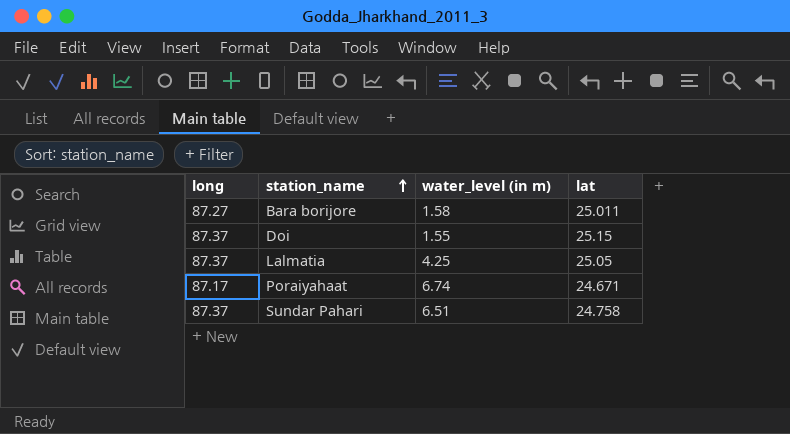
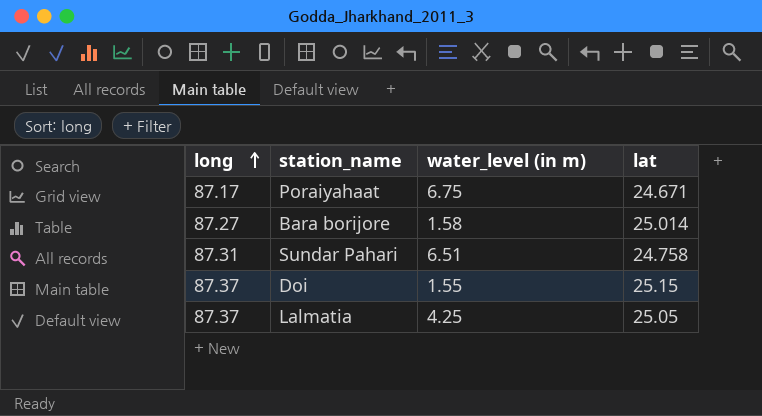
row order: station_name ascending -> long ascending
Poraiyahaat | water_level (in m): 6.74 -> 6.75
Bara borijore | lat: 25.011 -> 25.014
Sundar Pahari | long: 87.37 -> 87.31

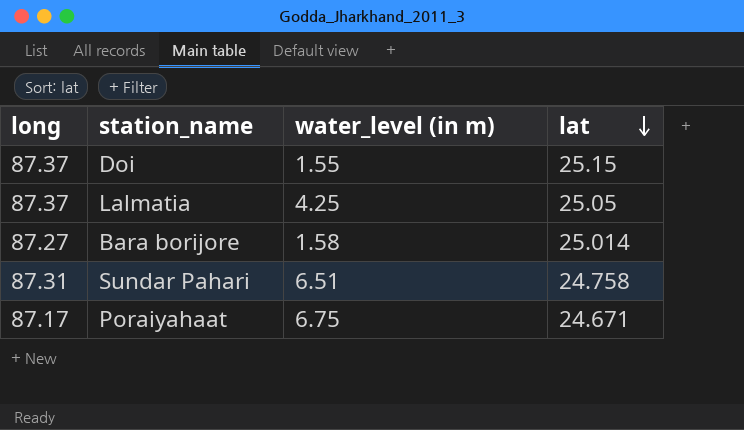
row order: long ascending -> lat descending

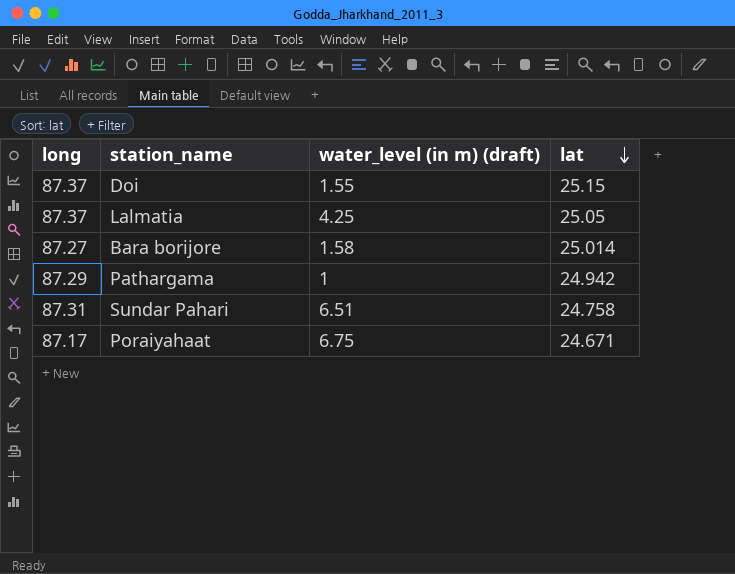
column name: water_level (in m) -> water_level (in m) (draft)
row Pathargama: none -> 87.29 | 1 | 24.942

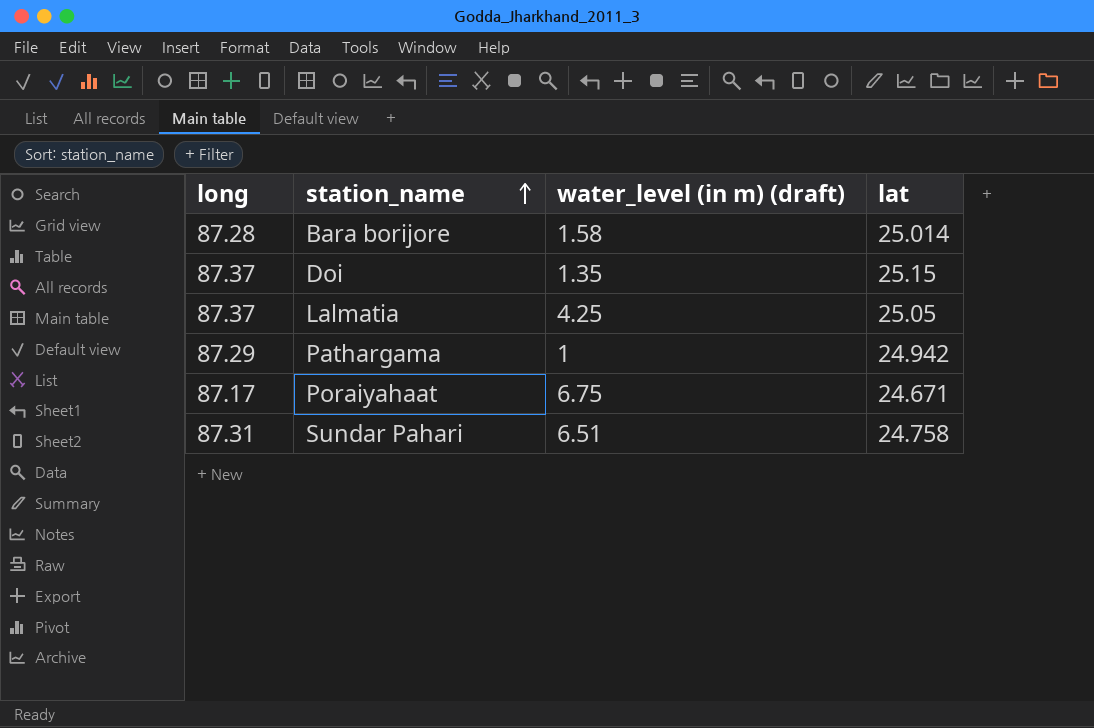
row order: lat descending -> station_name ascending
Bara borijore | long: 87.27 -> 87.28
Doi | water_level (in m) (draft): 1.55 -> 1.35

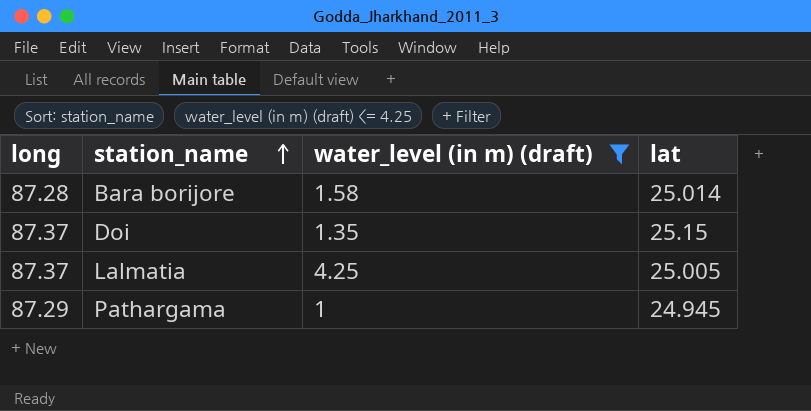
filter: none -> water_level (in m) (draft) <= 4.25
Lalmatia | lat: 25.05 -> 25.005
Pathargama | lat: 24.942 -> 24.945

